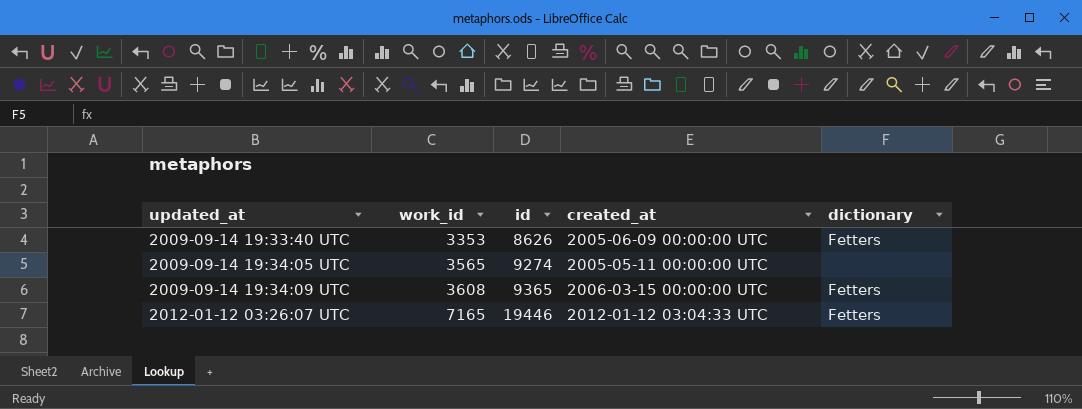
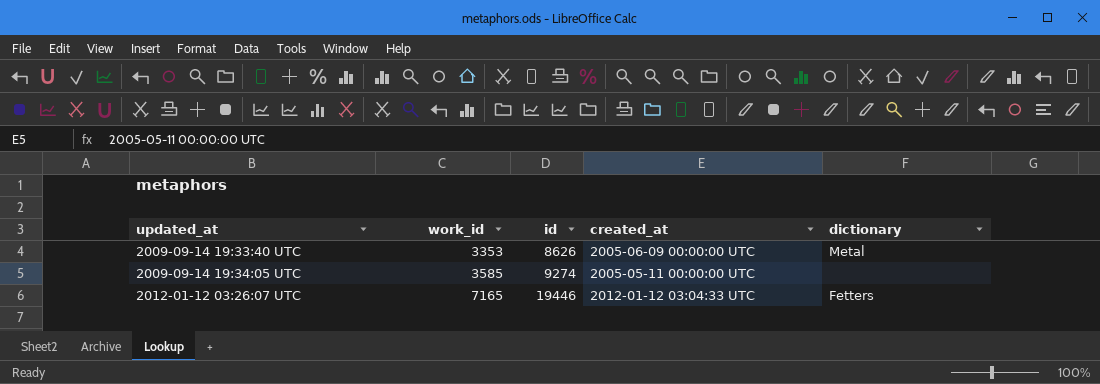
row 2009-09-14 19:34:09 UTC: 3608 | 9365 | 2006-03-15 00:00:00 UTC | Fetters -> none
2009-09-14 19:33:40 UTC | dictionary: Fetters -> Metal
2009-09-14 19:34:05 UTC | work_id: 3565 -> 3585

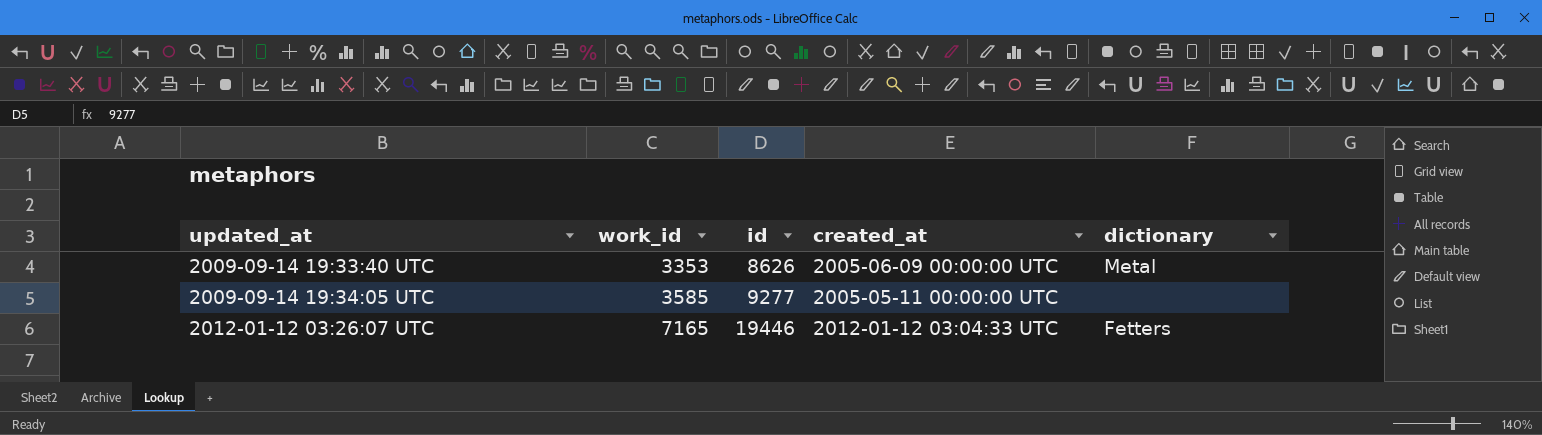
2009-09-14 19:34:05 UTC | id: 9274 -> 9277

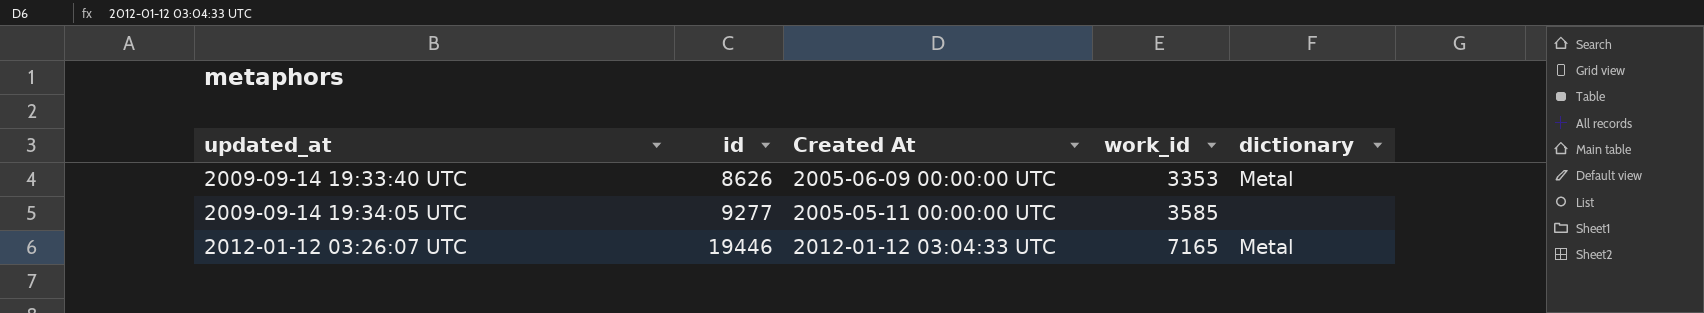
column name: created_at -> Created At
column work_id | position: 2 -> 4
2012-01-12 03:26:07 UTC | dictionary: Fetters -> Metal

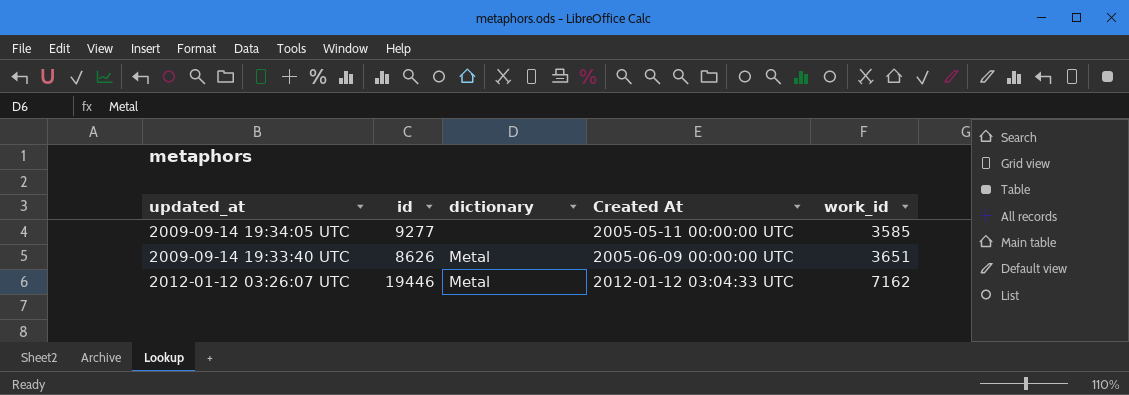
row order: updated_at ascending -> Created At ascending
column dictionary | position: 5 -> 3
2009-09-14 19:33:40 UTC | work_id: 3353 -> 3651
2012-01-12 03:26:07 UTC | work_id: 7165 -> 7162

